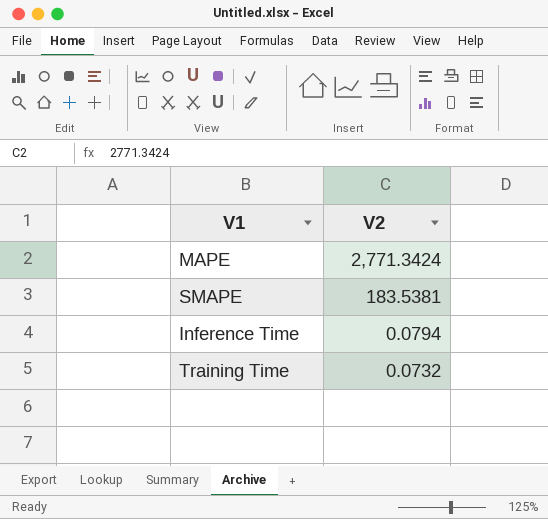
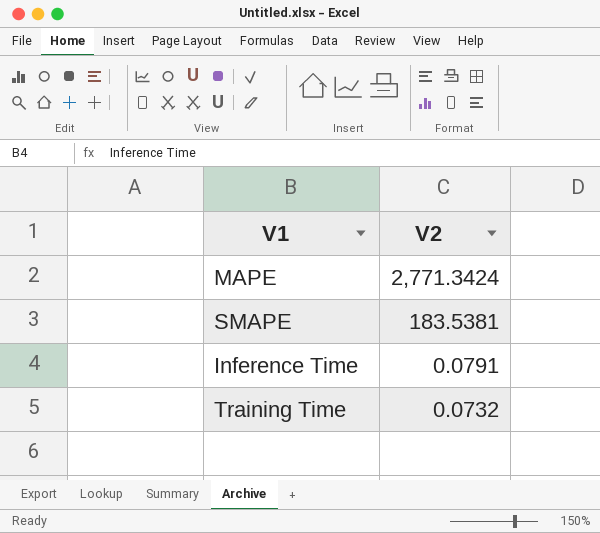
Inference Time | V2: 0.0794 -> 0.0791

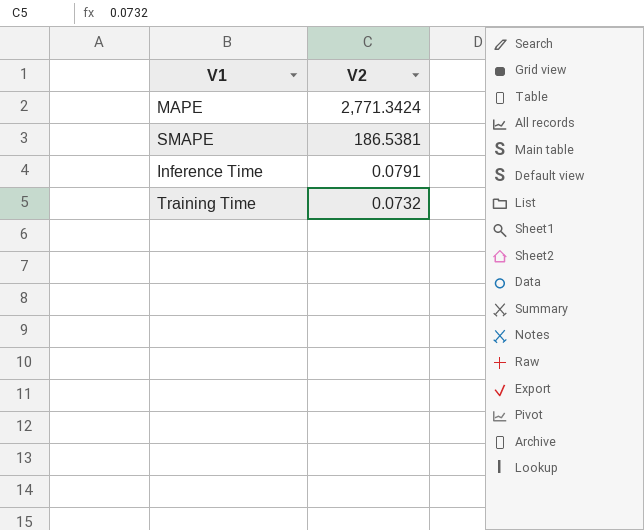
SMAPE | V2: 183.5381 -> 186.5381

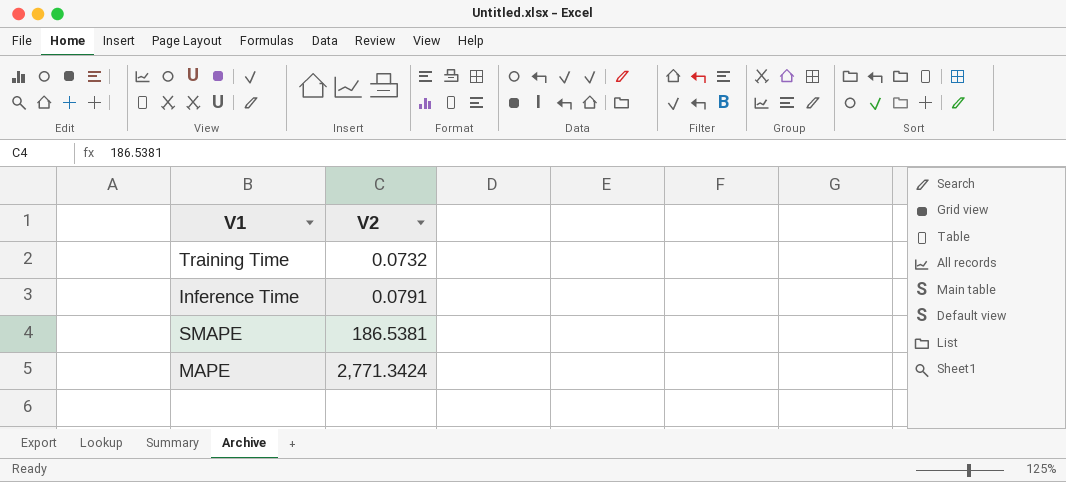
row order: V2 descending -> V2 ascending

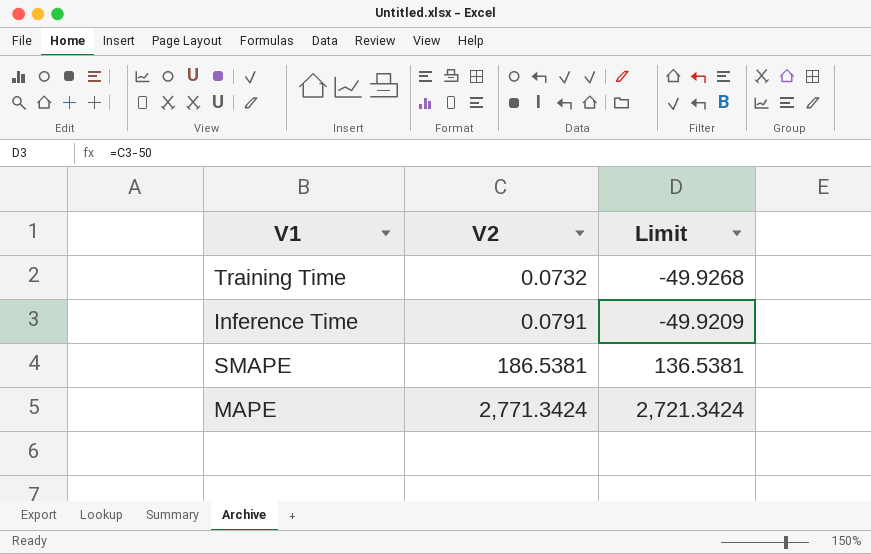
column Limit | formula: none -> [V2] - 50

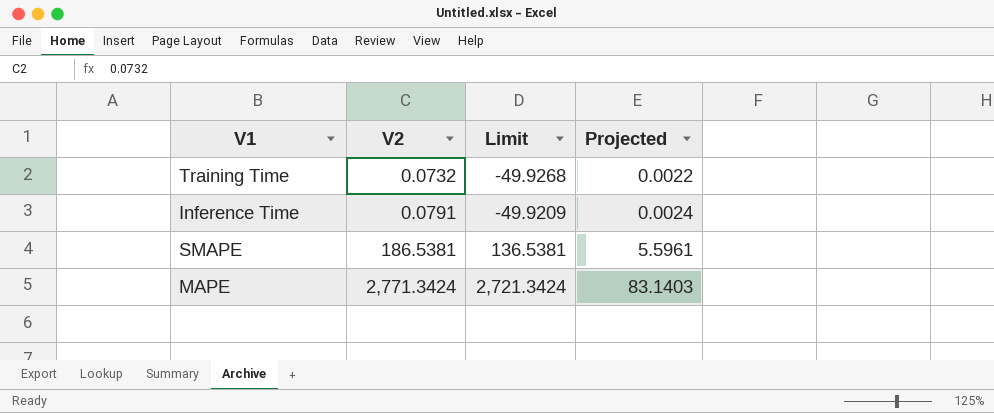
column Projected | formula: none -> [V2] * 0.03

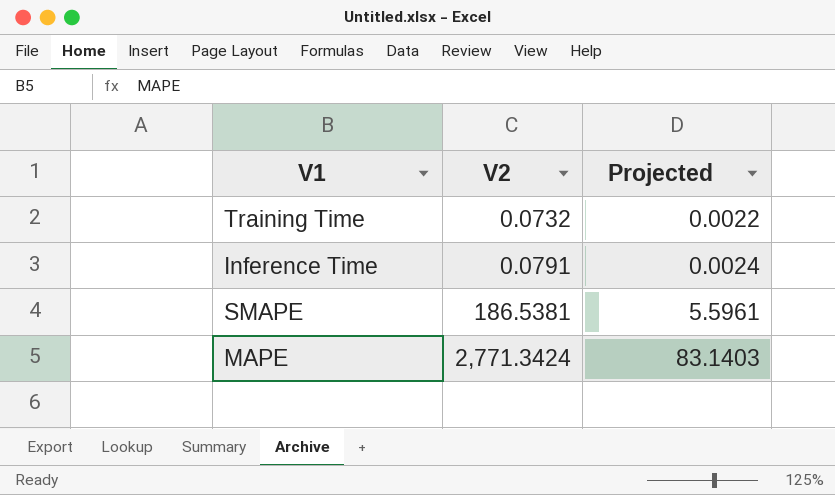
column Limit | formula: [V2] - 50 -> none

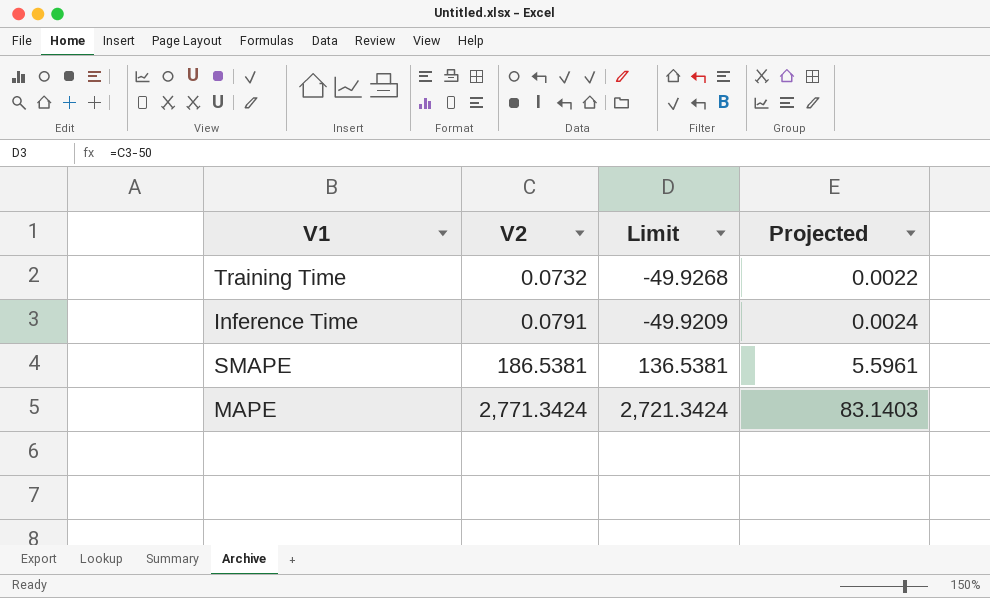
column Limit | formula: none -> [V2] - 50

